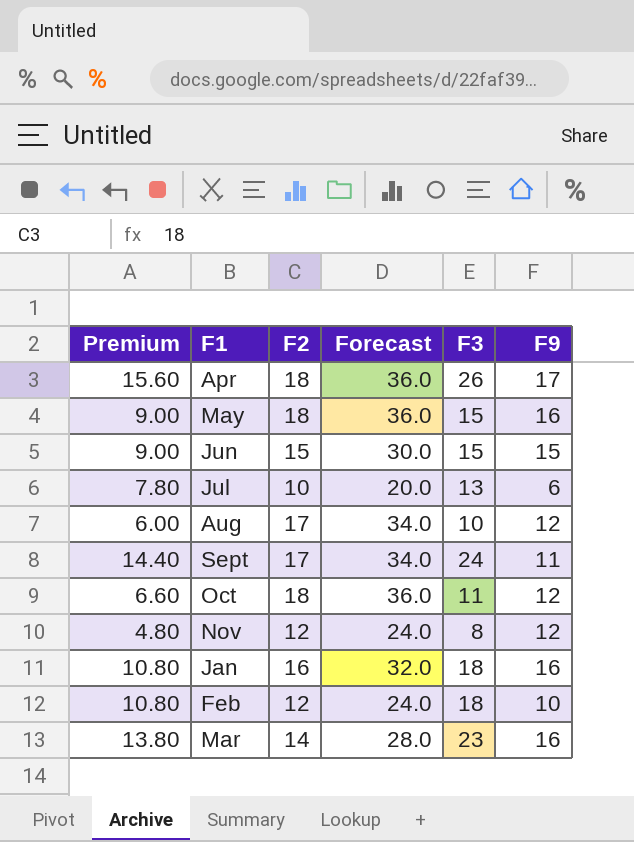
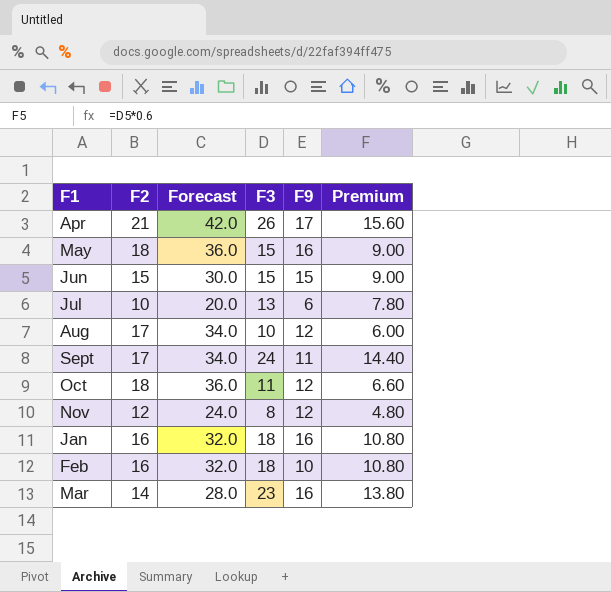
column Premium | position: 1 -> 6
Apr | F2: 18 -> 21
Apr | Forecast: 36.0 -> 42.0
Feb | F2: 12 -> 16
Feb | Forecast: 24.0 -> 32.0

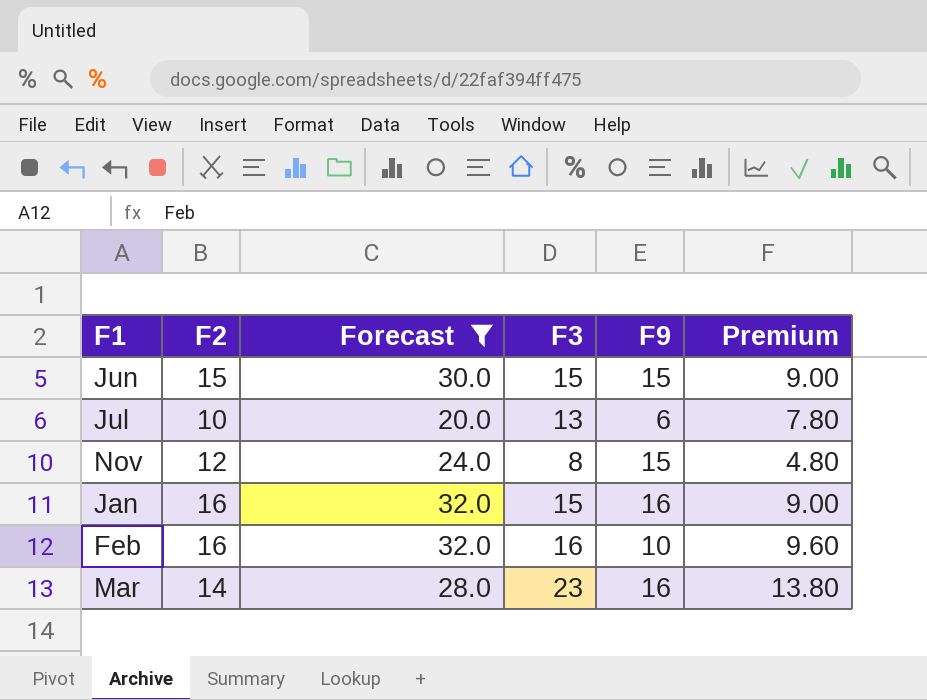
filter: none -> Forecast <= 32.0
Nov | F9: 12 -> 15
Jan | F3: 18 -> 15
Jan | Premium: 10.80 -> 9.00
Feb | F3: 18 -> 16
Feb | Premium: 10.80 -> 9.60

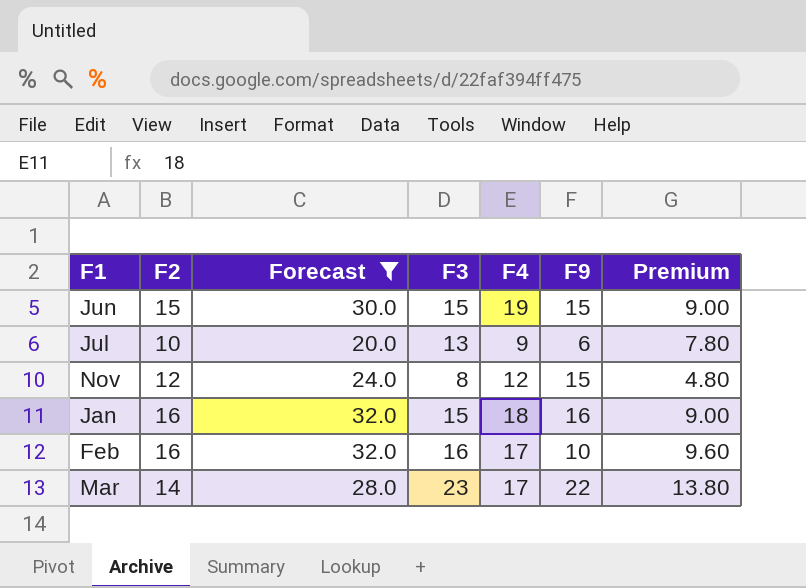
column F4 | position: none -> 5
Mar | F9: 16 -> 22

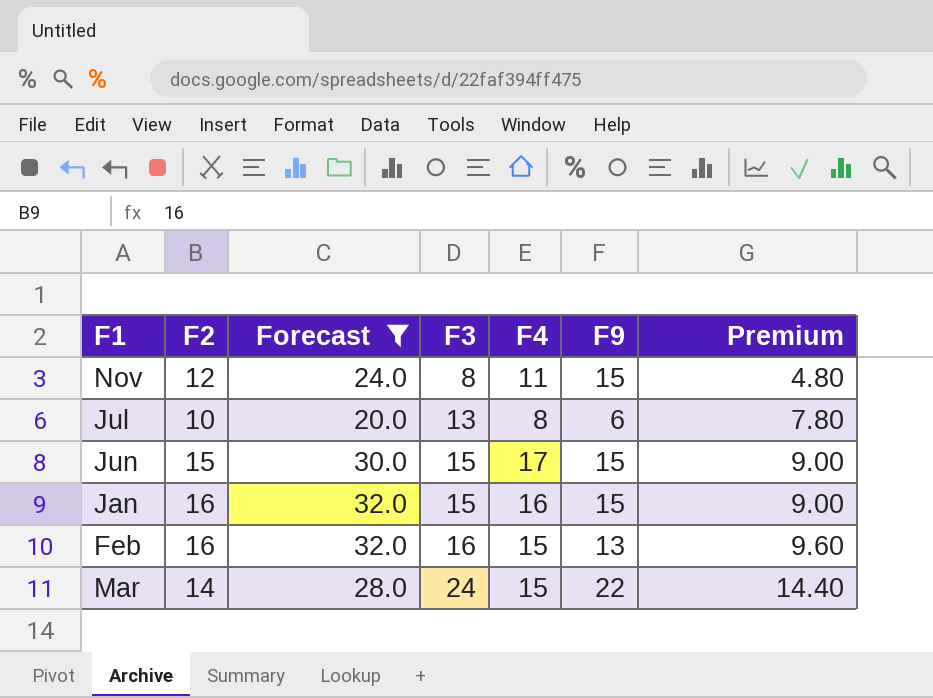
row order: none -> F3 ascending
Nov | F4: 12 -> 11
Jul | F4: 9 -> 8
Jun | F4: 19 -> 17
Jan | F4: 18 -> 16
Jan | F9: 16 -> 15
Feb | F4: 17 -> 15
Feb | F9: 10 -> 13
Mar | F3: 23 -> 24
Mar | F4: 17 -> 15
Mar | Premium: 13.80 -> 14.40

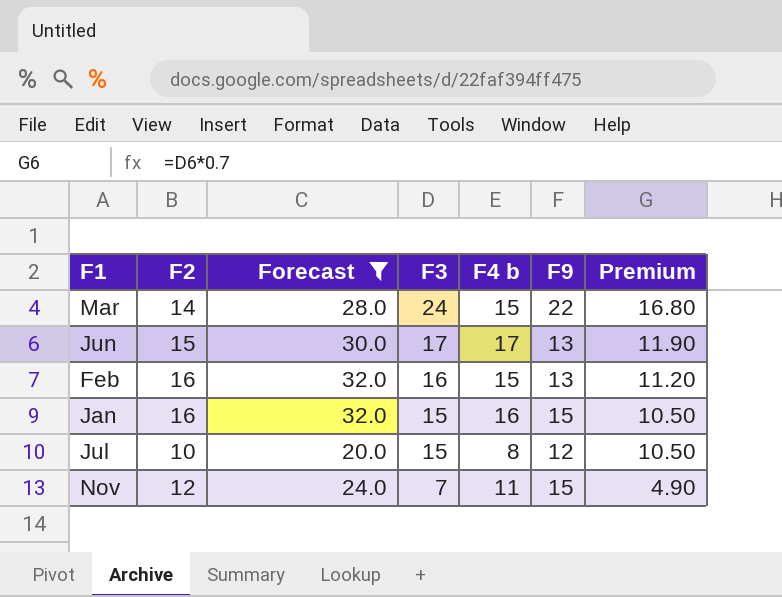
row order: F3 ascending -> F3 descending
column name: F4 -> F4 b
column Premium | formula: [F3] * 0.6 -> [F3] * 0.7
Jun | F3: 15 -> 17
Jun | F9: 15 -> 13
Jul | F3: 13 -> 15
Jul | F9: 6 -> 12
Nov | F3: 8 -> 7

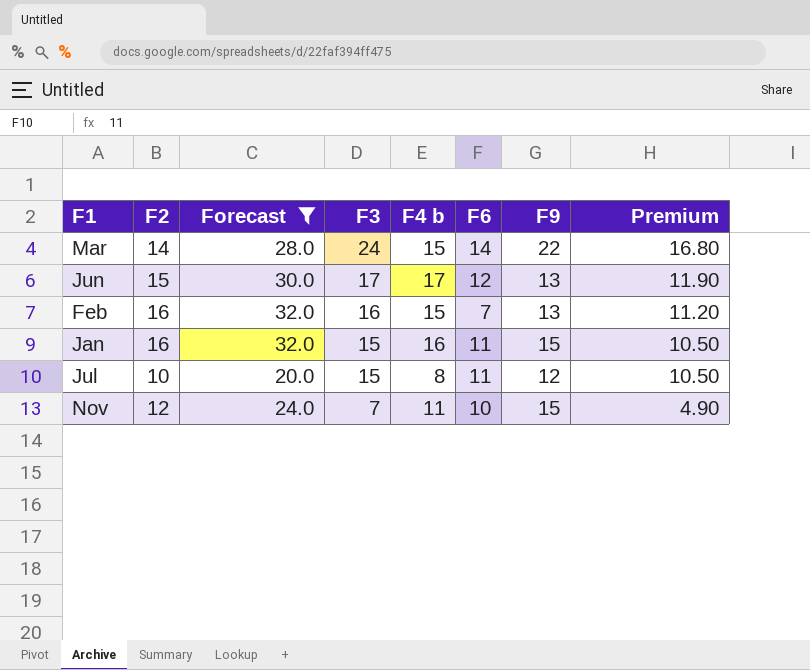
column F6 | position: none -> 6

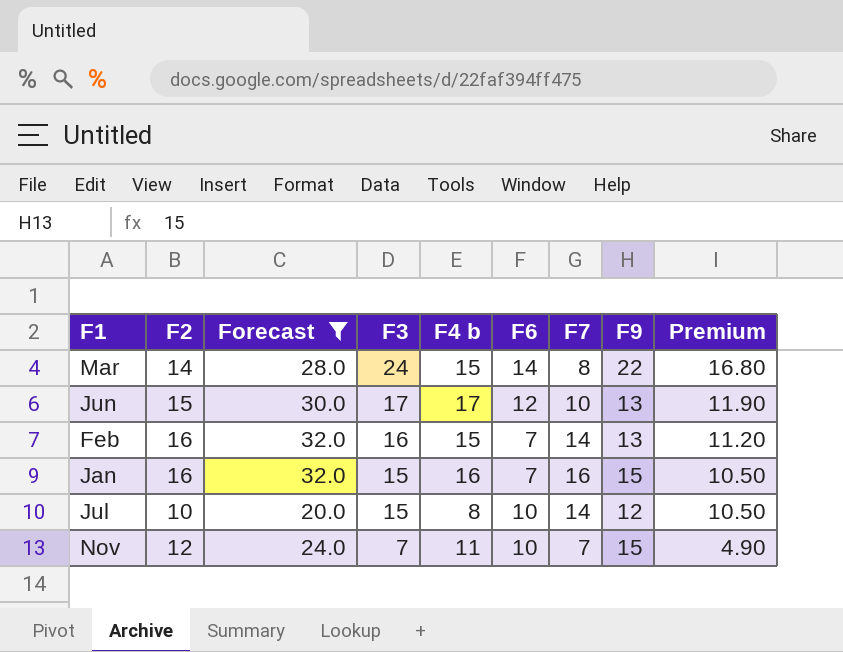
column F7 | position: none -> 7
Jan | F6: 11 -> 7
Jul | F6: 11 -> 10

